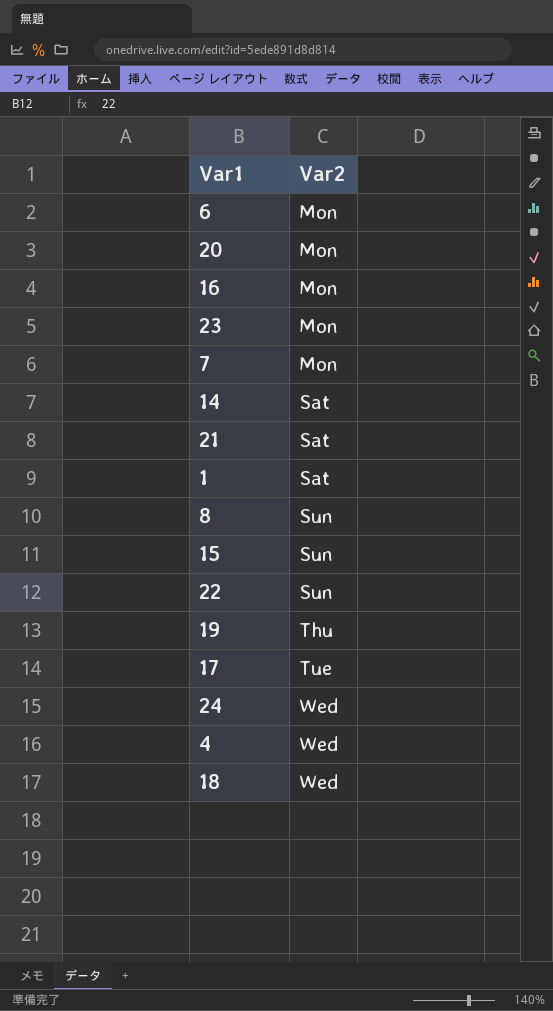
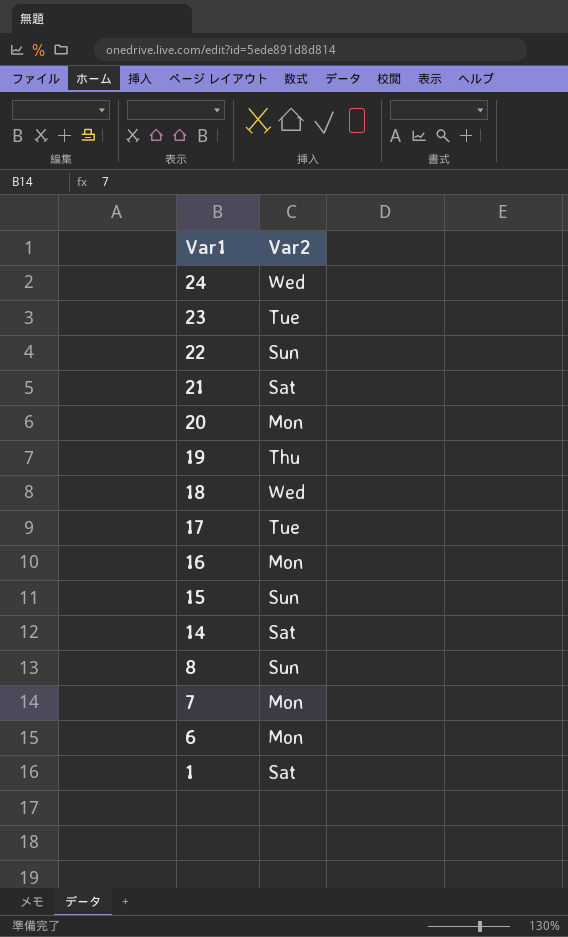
row order: Var2 ascending -> Var1 descending
row 4: Wed -> none
23 | Var2: Mon -> Tue

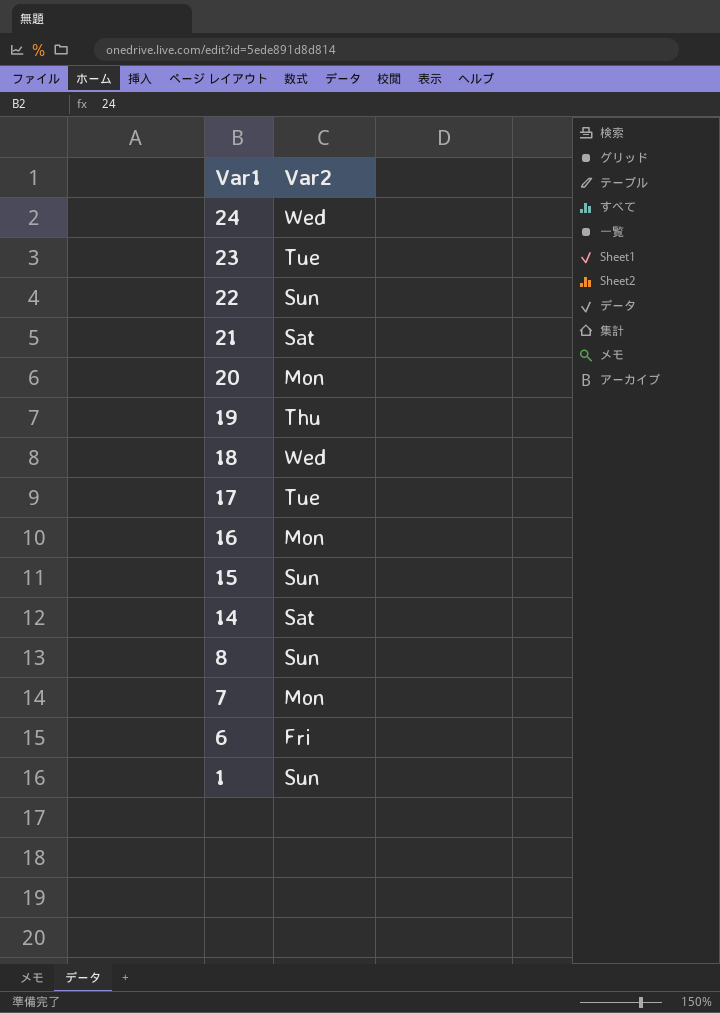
6 | Var2: Mon -> Fri
1 | Var2: Sat -> Sun

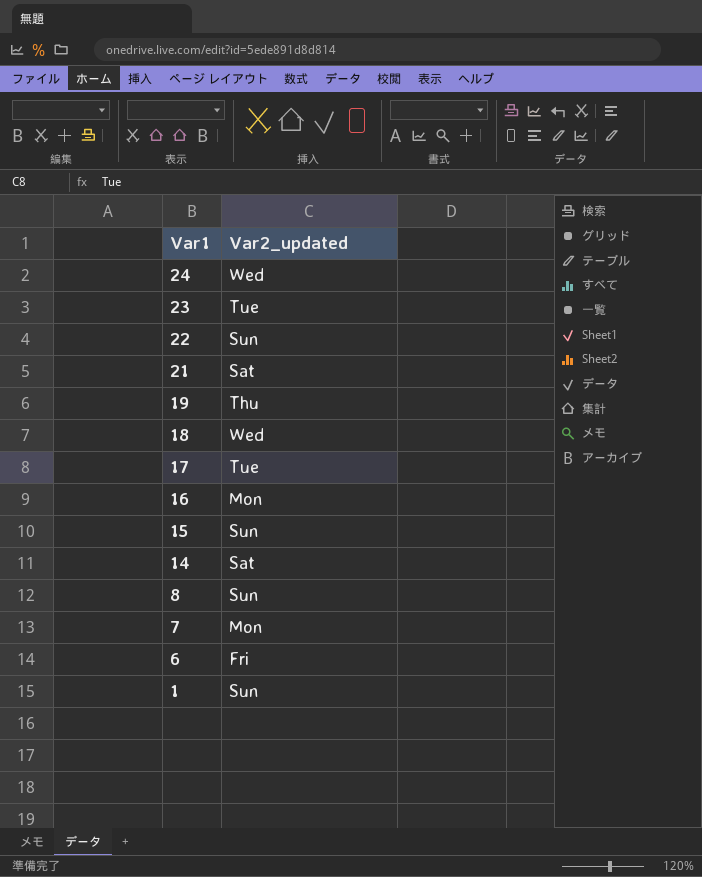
column name: Var2 -> Var2_updated
row 20: Mon -> none

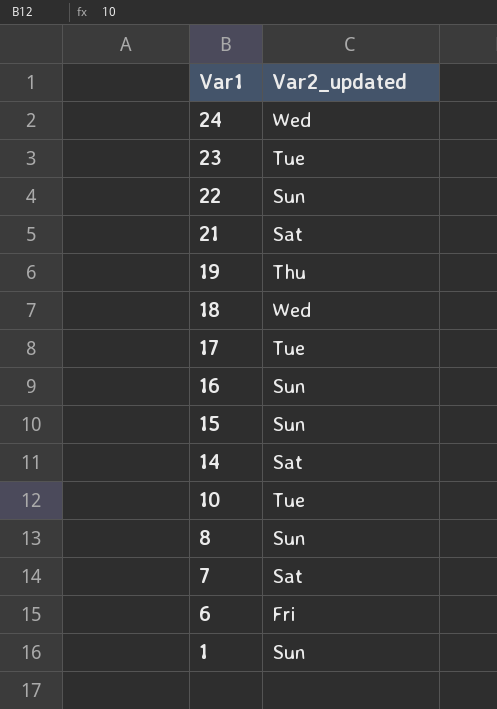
16 | Var2_updated: Mon -> Sun
row 10: none -> Tue
7 | Var2_updated: Mon -> Sat

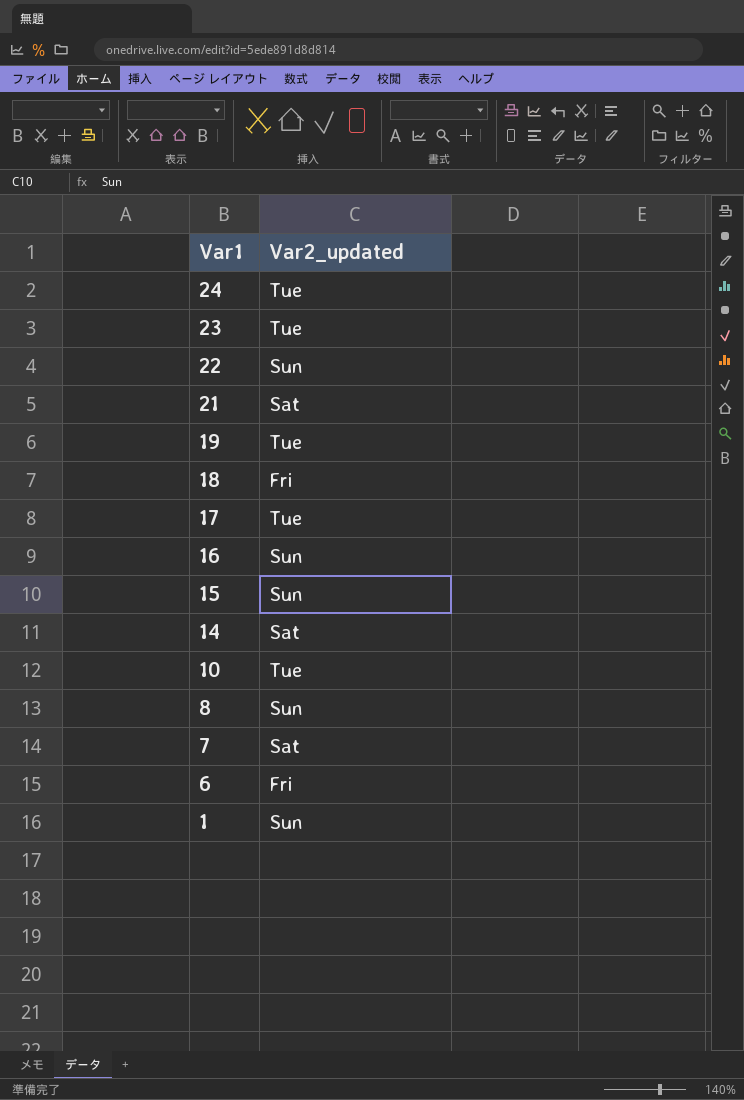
24 | Var2_updated: Wed -> Tue
19 | Var2_updated: Thu -> Tue
18 | Var2_updated: Wed -> Fri

